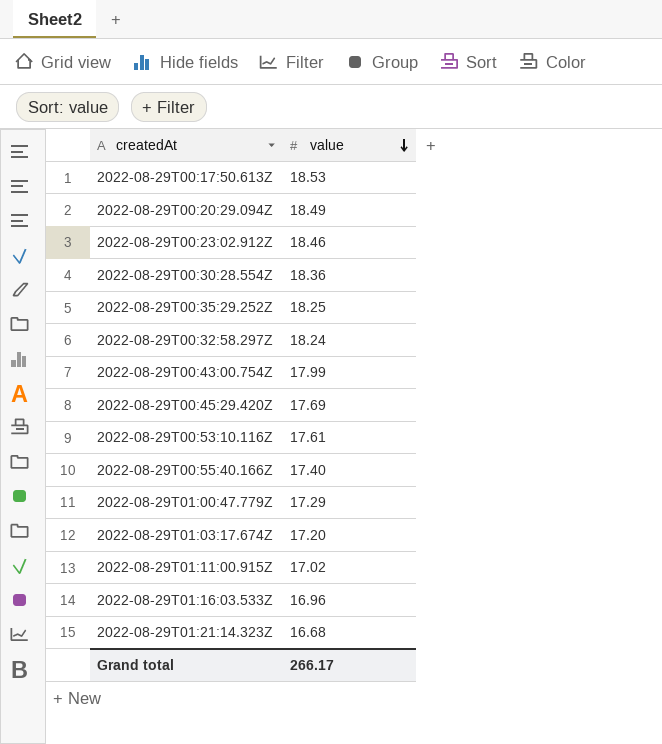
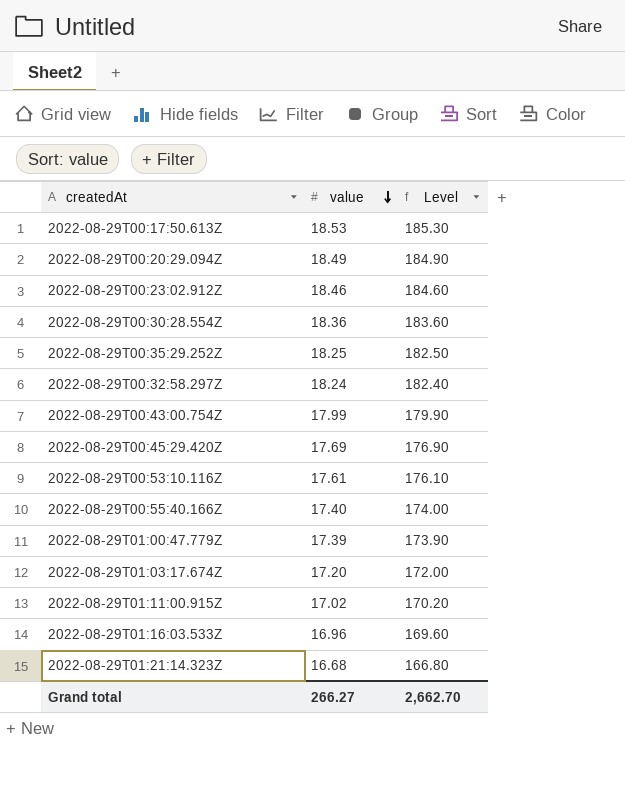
column Level | formula: none -> [value] * 10
2022-08-29T01:00:47.779Z | value: 17.29 -> 17.39
Grand total | value: 266.17 -> 266.27

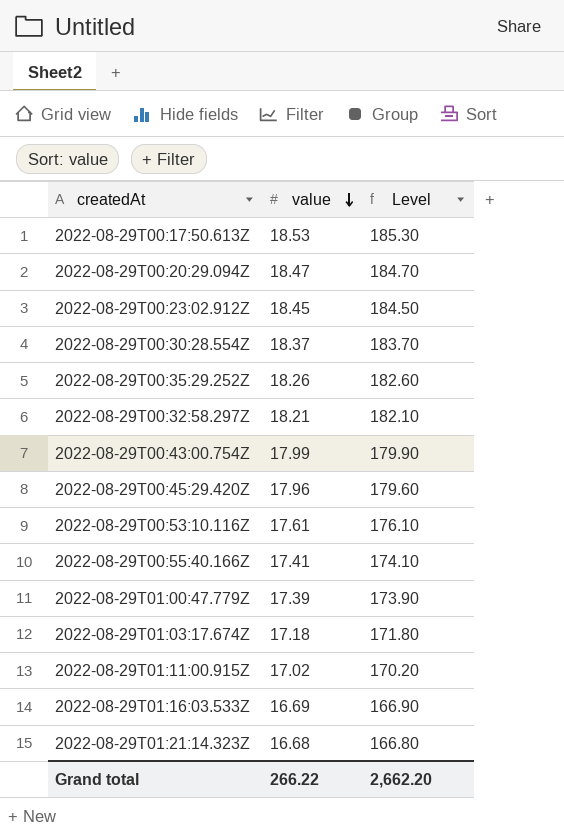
2022-08-29T00:20:29.094Z | value: 18.49 -> 18.47
2022-08-29T00:20:29.094Z | Level: 184.90 -> 184.70
2022-08-29T00:23:02.912Z | value: 18.46 -> 18.45
2022-08-29T00:23:02.912Z | Level: 184.60 -> 184.50
2022-08-29T00:30:28.554Z | value: 18.36 -> 18.37
2022-08-29T00:30:28.554Z | Level: 183.60 -> 183.70
2022-08-29T00:35:29.252Z | value: 18.25 -> 18.26
2022-08-29T00:35:29.252Z | Level: 182.50 -> 182.60
2022-08-29T00:32:58.297Z | value: 18.24 -> 18.21
2022-08-29T00:32:58.297Z | Level: 182.40 -> 182.10
2022-08-29T00:45:29.420Z | value: 17.69 -> 17.96
2022-08-29T00:45:29.420Z | Level: 176.90 -> 179.60
2022-08-29T00:55:40.166Z | value: 17.40 -> 17.41
2022-08-29T00:55:40.166Z | Level: 174.00 -> 174.10
2022-08-29T01:03:17.674Z | value: 17.20 -> 17.18
2022-08-29T01:03:17.674Z | Level: 172.00 -> 171.80
2022-08-29T01:16:03.533Z | value: 16.96 -> 16.69
2022-08-29T01:16:03.533Z | Level: 169.60 -> 166.90
Grand total | value: 266.27 -> 266.22
Grand total | Level: 2,662.70 -> 2,662.20

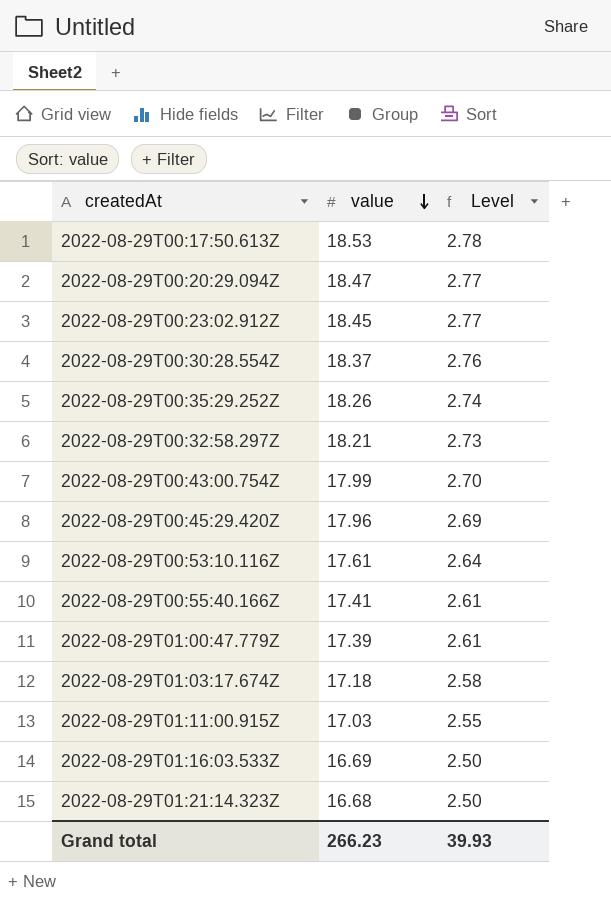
column Level | formula: [value] * 10 -> [value] * 0.15
2022-08-29T01:11:00.915Z | value: 17.02 -> 17.03
Grand total | value: 266.22 -> 266.23
Grand total | Level: 2,662.20 -> 39.93

